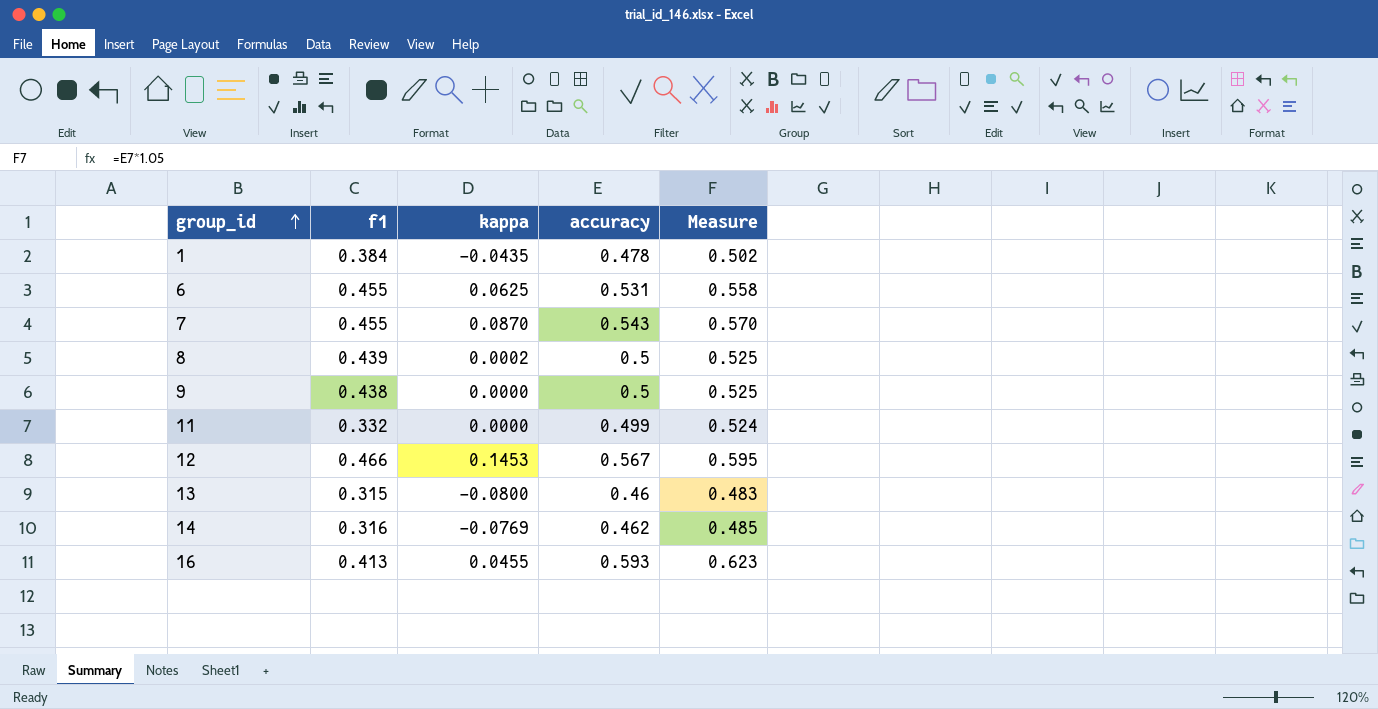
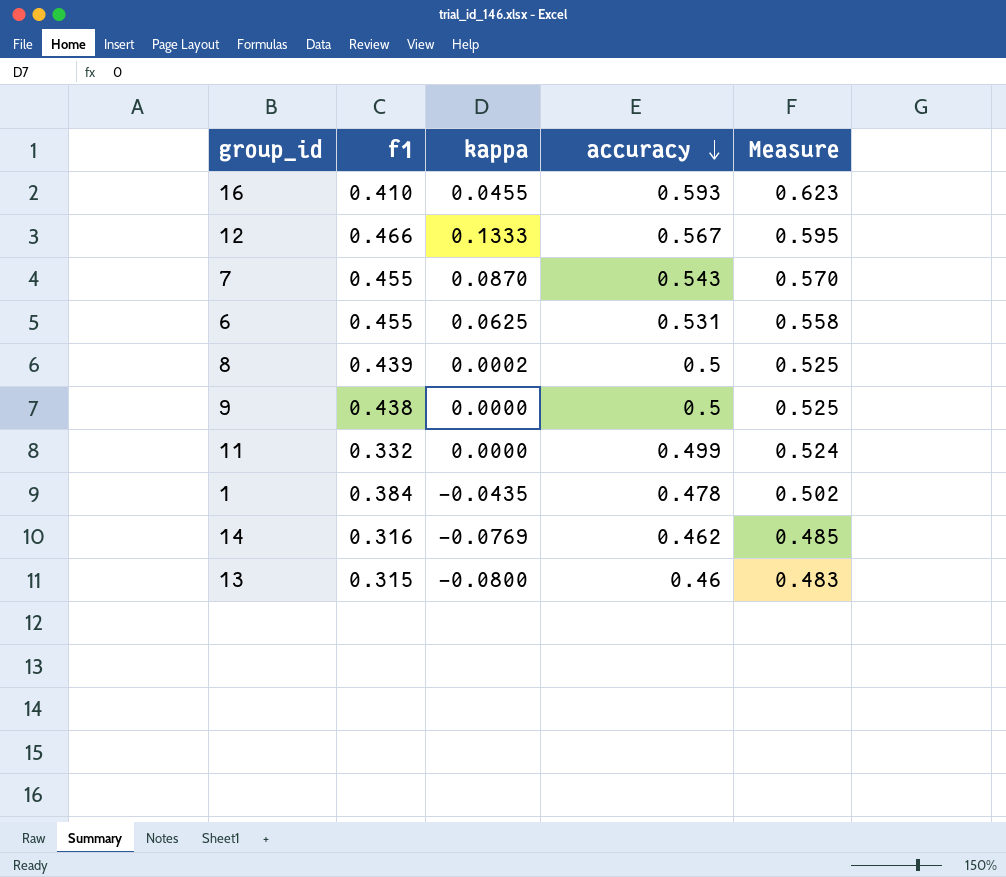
row order: group_id ascending -> accuracy descending
16 | f1: 0.413 -> 0.410
12 | kappa: 0.1453 -> 0.1333

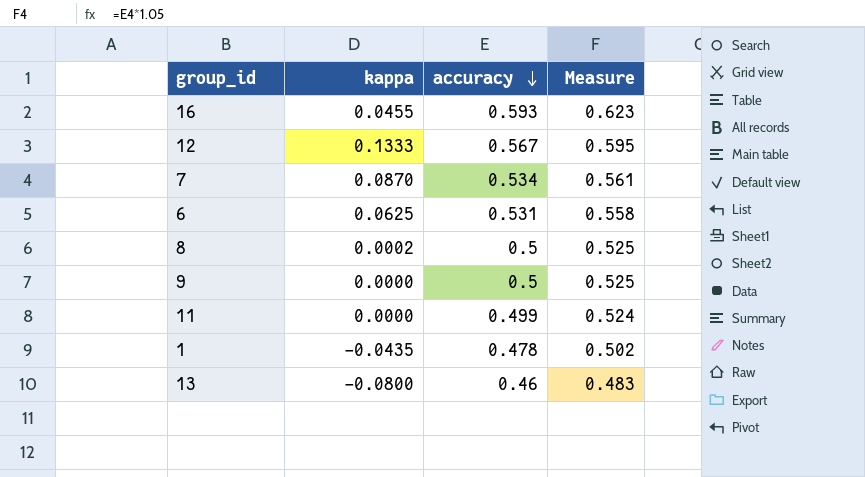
column f1 | position: 2 -> none
row 14: 0.316 | -0.0769 | 0.462 | 0.485 -> none
7 | accuracy: 0.543 -> 0.534
7 | Measure: 0.570 -> 0.561

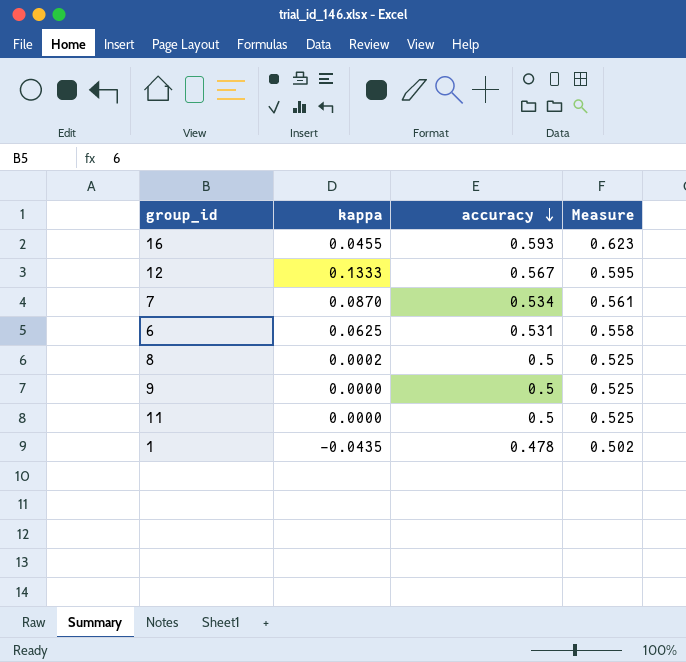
row 13: -0.0800 | 0.46 | 0.483 -> none
11 | accuracy: 0.499 -> 0.5
11 | Measure: 0.524 -> 0.525

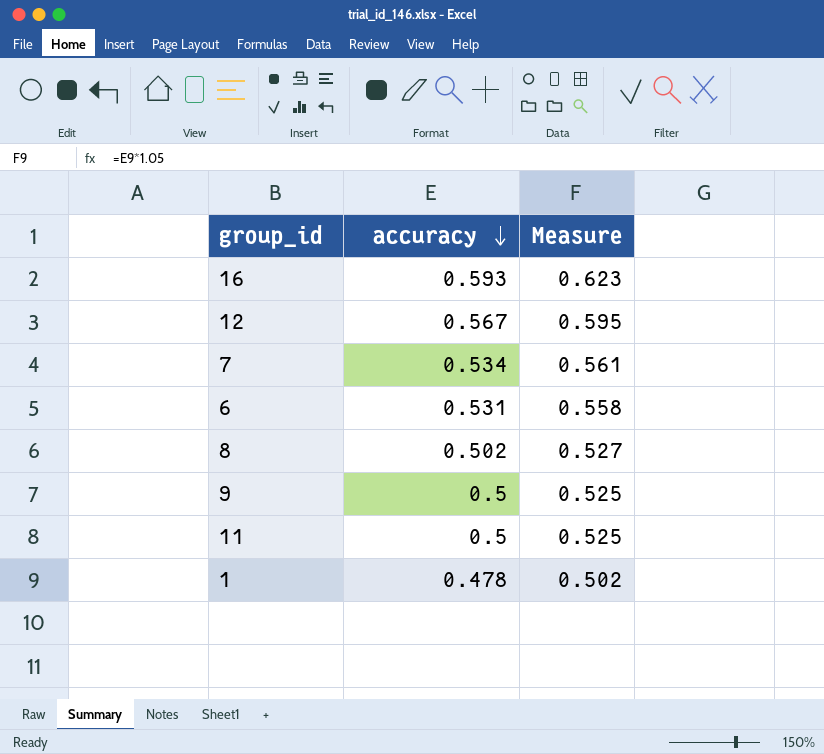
column kappa | position: 2 -> none
8 | accuracy: 0.5 -> 0.502
8 | Measure: 0.525 -> 0.527

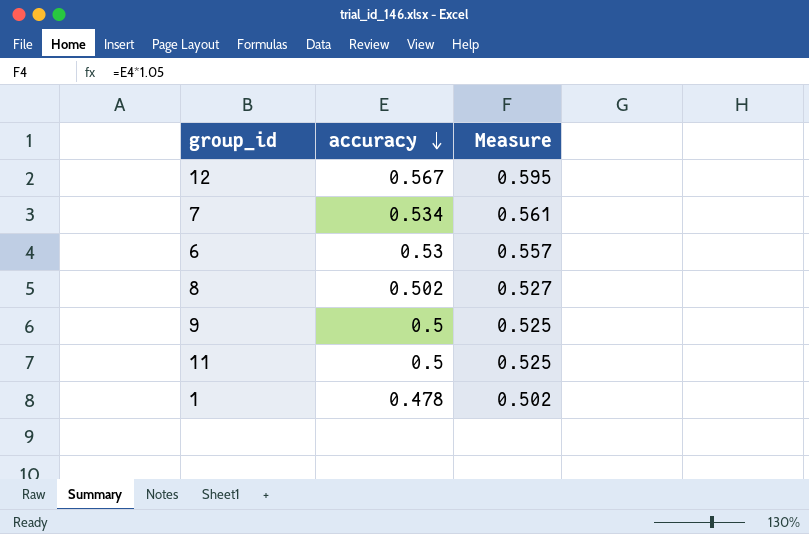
row 16: 0.593 | 0.623 -> none
6 | accuracy: 0.531 -> 0.53
6 | Measure: 0.558 -> 0.557

